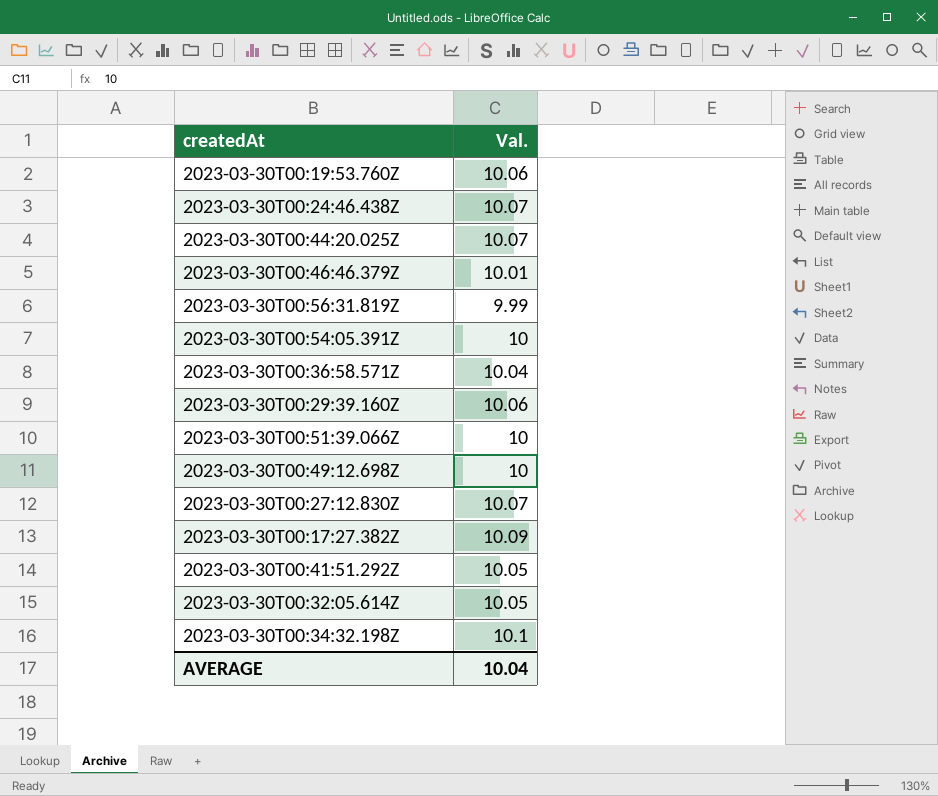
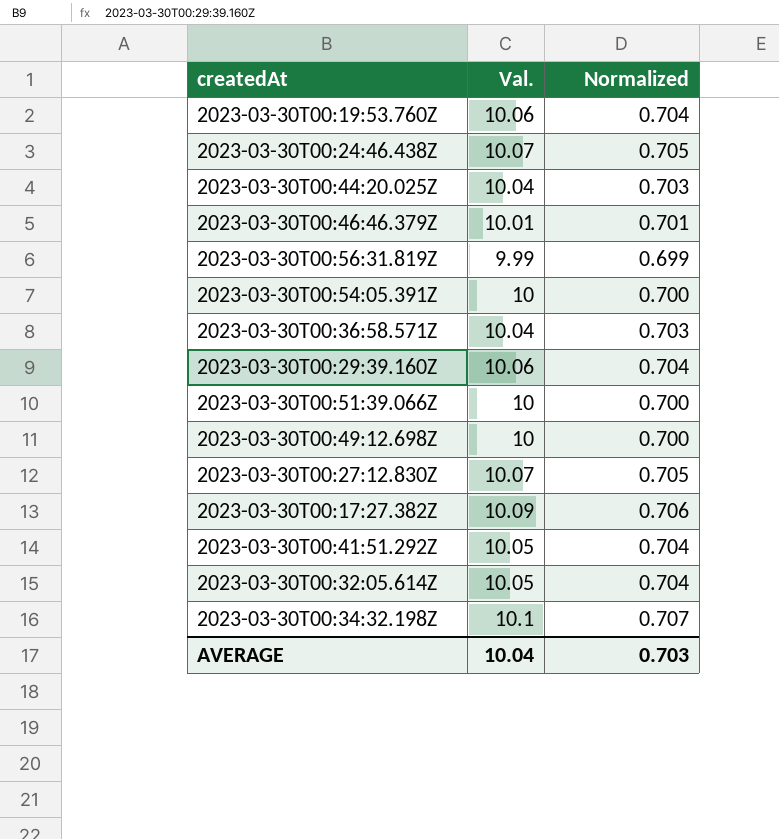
column Normalized | formula: none -> [Val.] * 0.07
2023-03-30T00:44:20.025Z | Val.: 10.07 -> 10.04

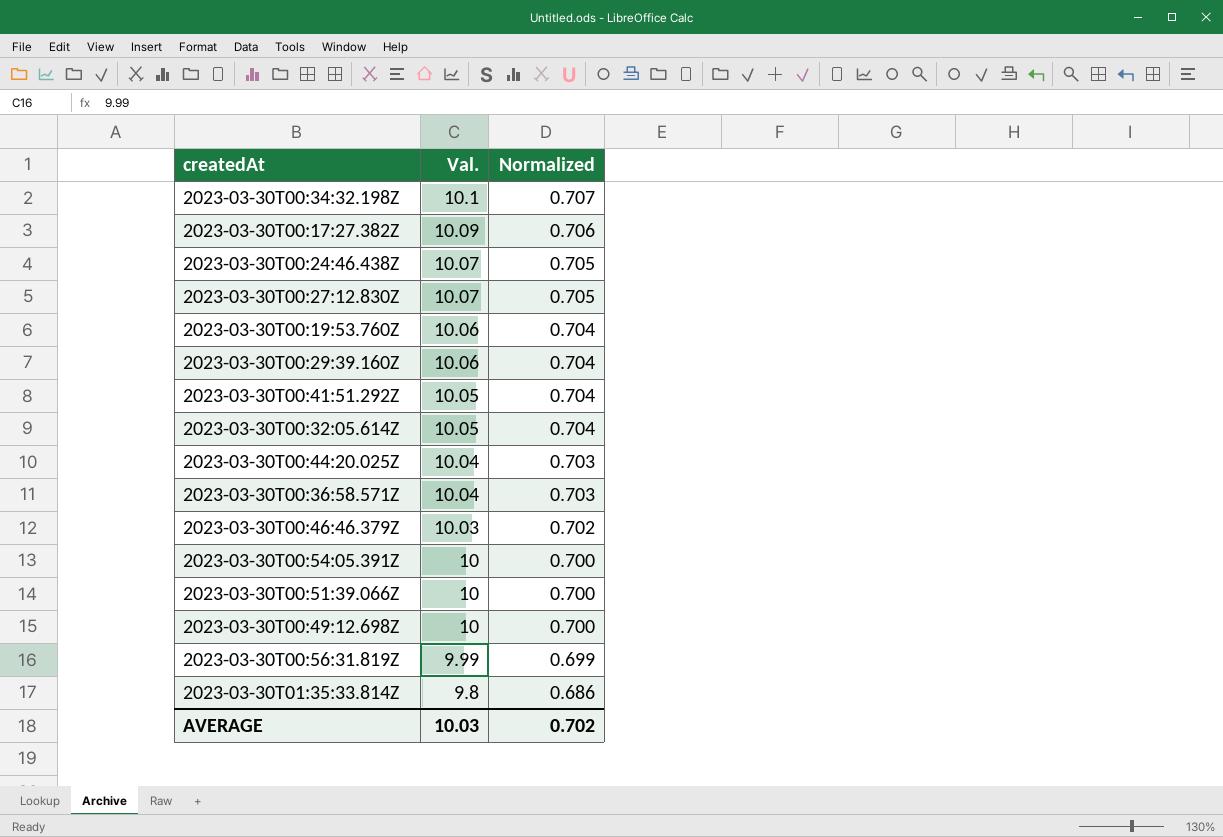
row order: none -> Val. descending
2023-03-30T00:46:46.379Z | Val.: 10.01 -> 10.03
2023-03-30T00:46:46.379Z | Normalized: 0.701 -> 0.702
row 2023-03-30T01:35:33.814Z: none -> 9.8 | 0.686
AVERAGE | Val.: 10.04 -> 10.03
AVERAGE | Normalized: 0.703 -> 0.702

